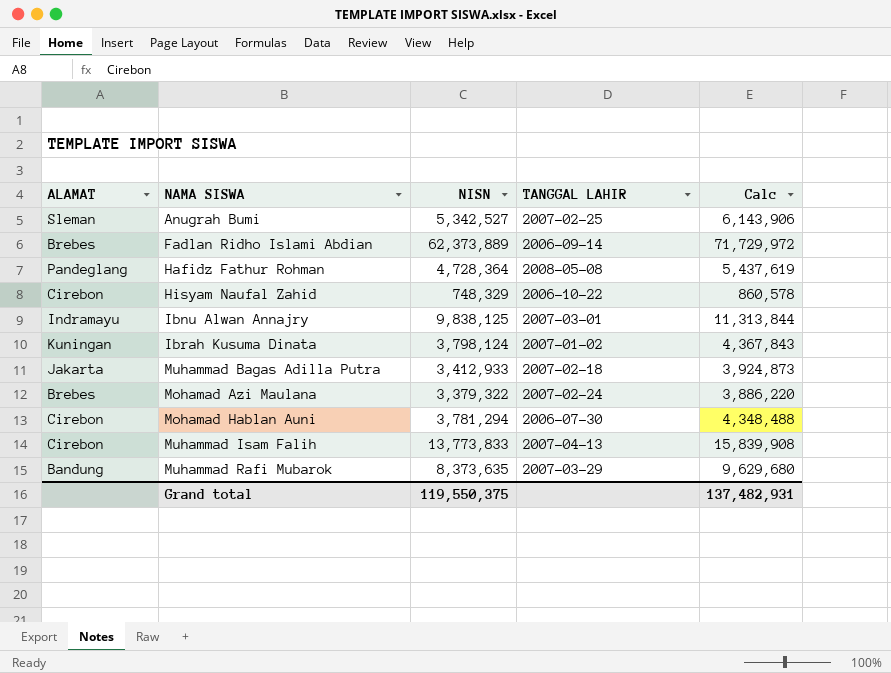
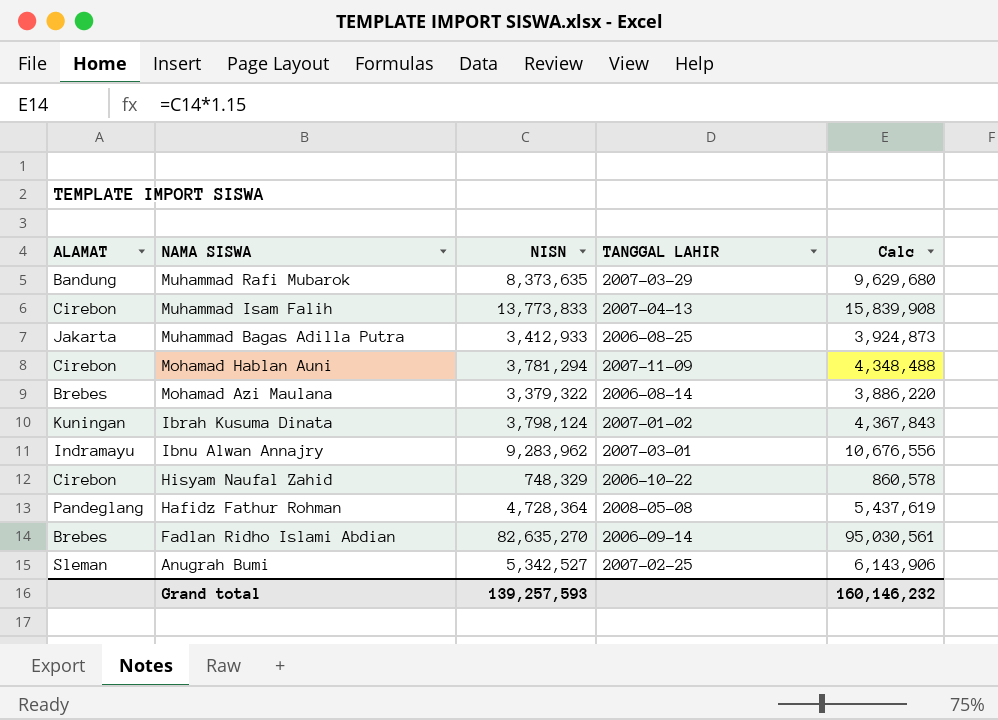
row order: none -> NAMA SISWA descending
Muhammad Bagas Adilla Putra | TANGGAL LAHIR: 2007-02-18 -> 2006-08-25
Mohamad Hablan Auni | TANGGAL LAHIR: 2006-07-30 -> 2007-11-09
Mohamad Azi Maulana | TANGGAL LAHIR: 2007-02-24 -> 2006-08-14
Ibnu Alwan Annajry | NISN: 9,838,125 -> 9,283,962
Ibnu Alwan Annajry | Calc: 11,313,844 -> 10,676,556
Fadlan Ridho Islami Abdian | NISN: 62,373,889 -> 82,635,270
Fadlan Ridho Islami Abdian | Calc: 71,729,972 -> 95,030,561
Grand total | NISN: 119,550,375 -> 139,257,593
Grand total | Calc: 137,482,931 -> 160,146,232

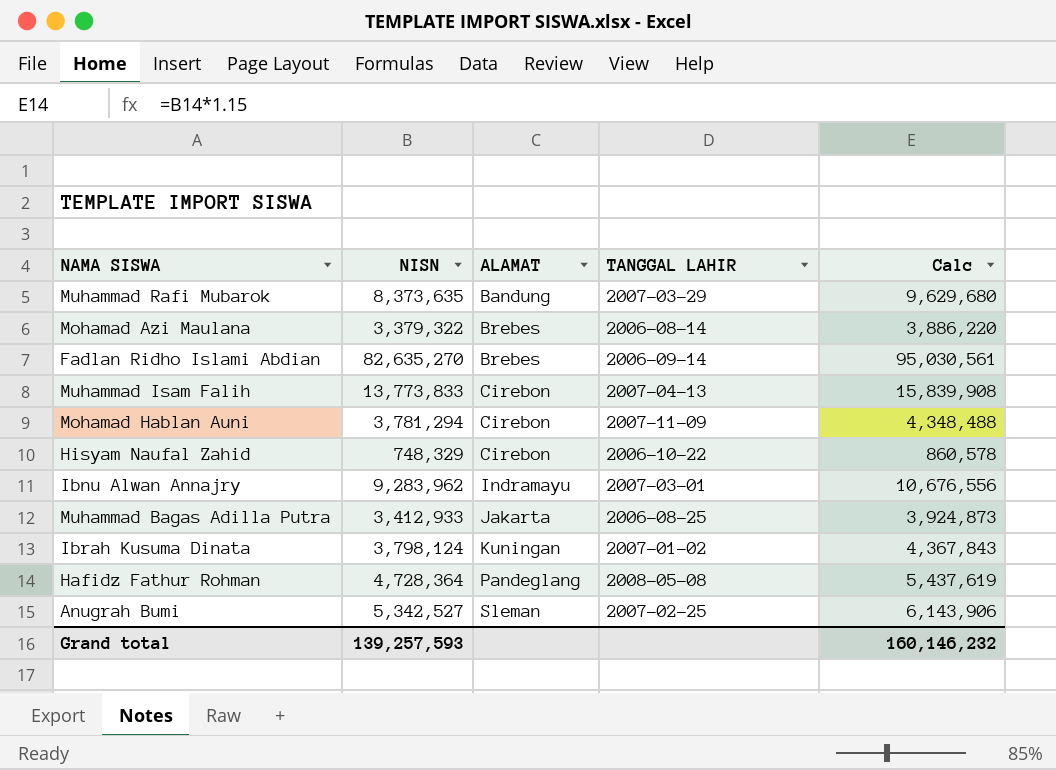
row order: NAMA SISWA descending -> ALAMAT ascending
column ALAMAT | position: 1 -> 3

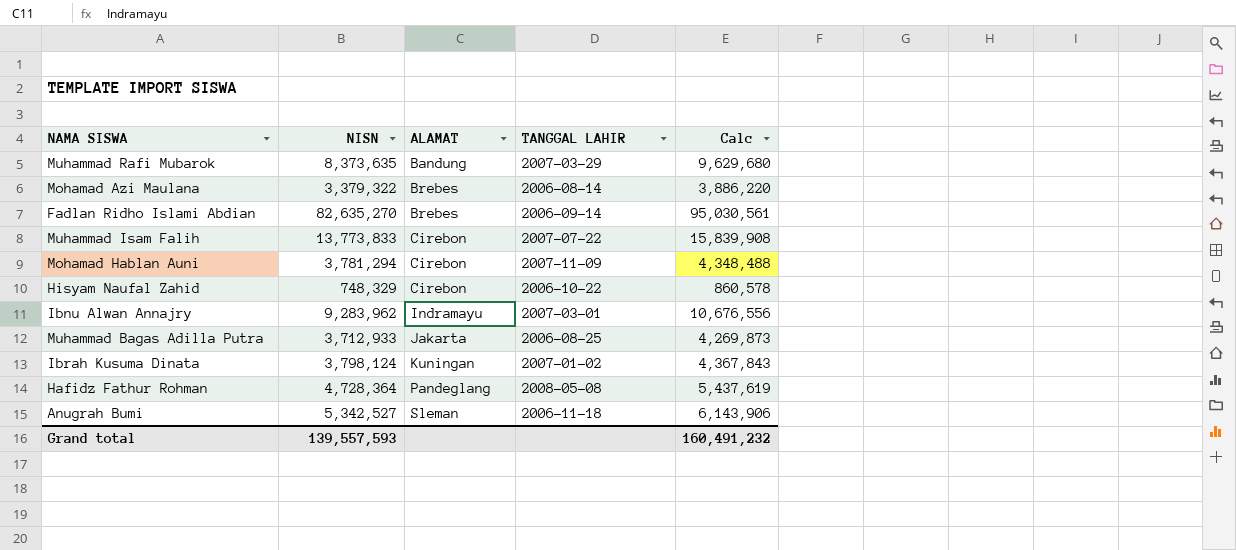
Muhammad Isam Falih | TANGGAL LAHIR: 2007-04-13 -> 2007-07-22
Muhammad Bagas Adilla Putra | NISN: 3,412,933 -> 3,712,933
Muhammad Bagas Adilla Putra | Calc: 3,924,873 -> 4,269,873
Anugrah Bumi | TANGGAL LAHIR: 2007-02-25 -> 2006-11-18
Grand total | NISN: 139,257,593 -> 139,557,593
Grand total | Calc: 160,146,232 -> 160,491,232

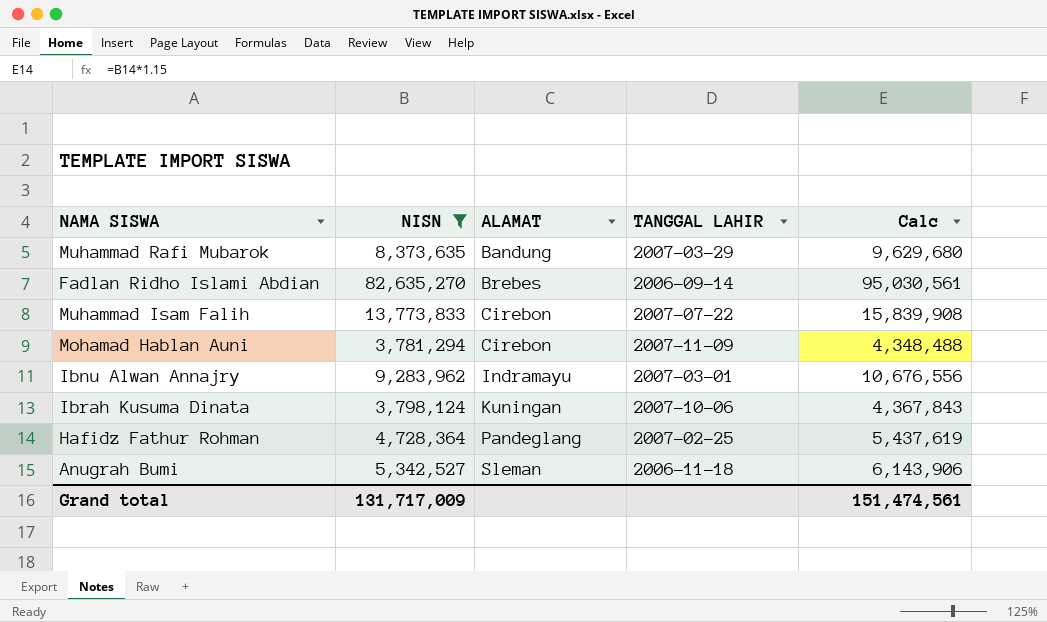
filter: none -> NISN >= 3,781,294
Ibrah Kusuma Dinata | TANGGAL LAHIR: 2007-01-02 -> 2007-10-06
Hafidz Fathur Rohman | TANGGAL LAHIR: 2008-05-08 -> 2007-02-25
Grand total | NISN: 139,557,593 -> 131,717,009
Grand total | Calc: 160,491,232 -> 151,474,561

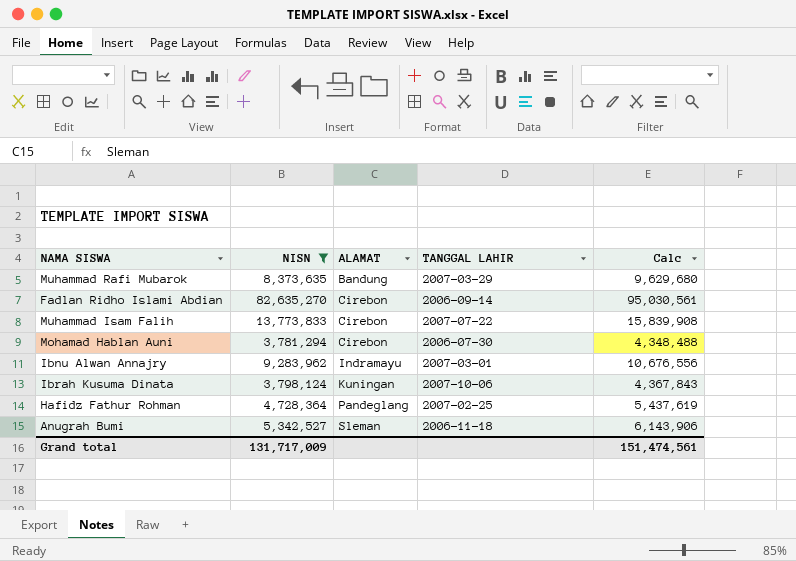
Fadlan Ridho Islami Abdian | ALAMAT: Brebes -> Cirebon
Mohamad Hablan Auni | TANGGAL LAHIR: 2007-11-09 -> 2006-07-30

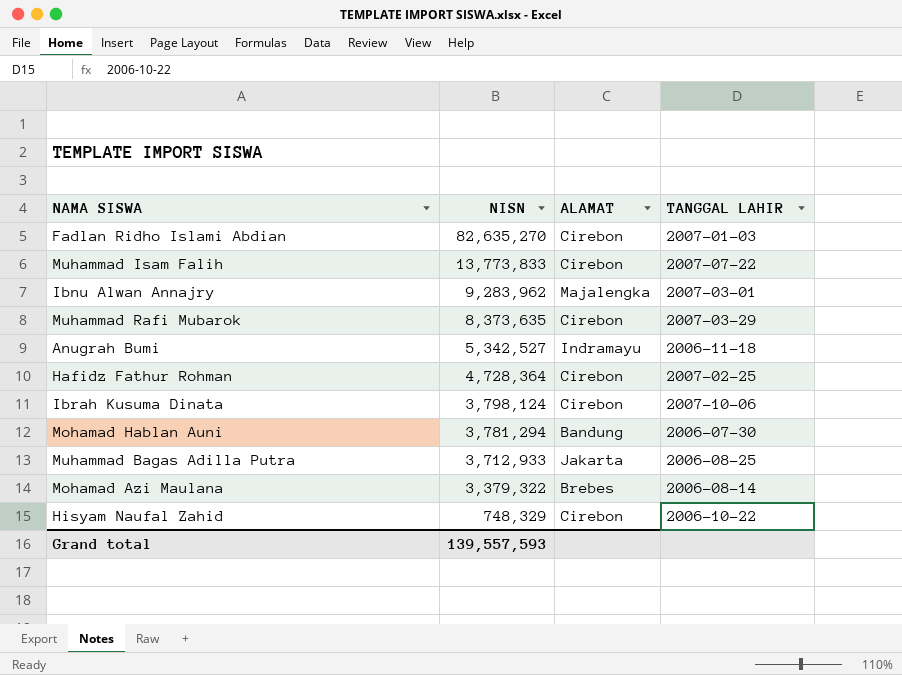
filter: NISN >= 3,781,294 -> none
row order: ALAMAT ascending -> NISN descending
column Calc | formula: [NISN] * 1.15 -> none
Fadlan Ridho Islami Abdian | TANGGAL LAHIR: 2006-09-14 -> 2007-01-03
Ibnu Alwan Annajry | ALAMAT: Indramayu -> Majalengka
Muhammad Rafi Mubarok | ALAMAT: Bandung -> Cirebon
Anugrah Bumi | ALAMAT: Sleman -> Indramayu
Hafidz Fathur Rohman | ALAMAT: Pandeglang -> Cirebon
Ibrah Kusuma Dinata | ALAMAT: Kuningan -> Cirebon
Mohamad Hablan Auni | ALAMAT: Cirebon -> Bandung
Grand total | NISN: 131,717,009 -> 139,557,593

